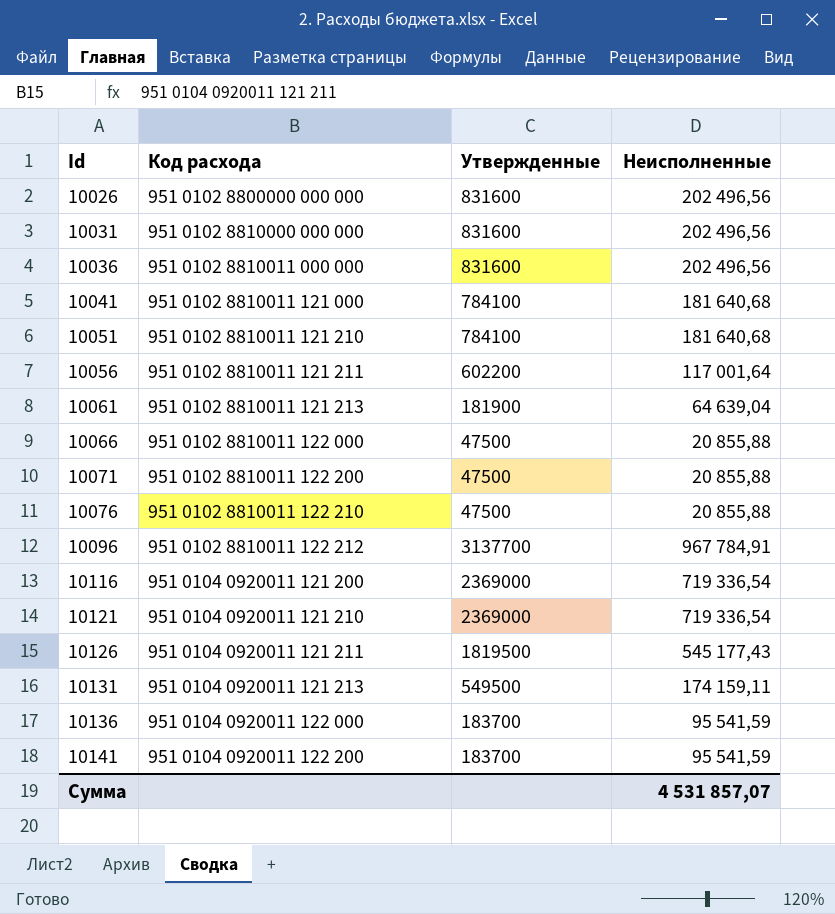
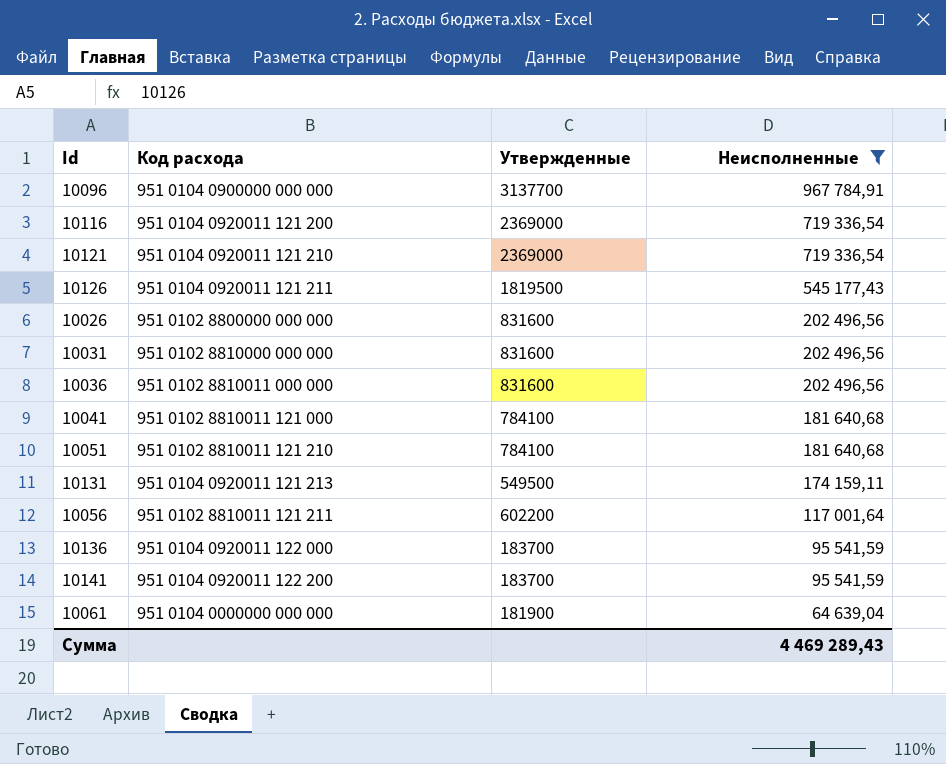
filter: none -> Неисполненные != 20 855,88
row order: Id ascending -> Неисполненные descending
10096 | Код расхода: 951 0102 8810011 122 212 -> 951 0104 0900000 000 000
10061 | Код расхода: 951 0102 8810011 121 213 -> 951 0104 0000000 000 000
Сумма | Неисполненные: 4 531 857,07 -> 4 469 289,43

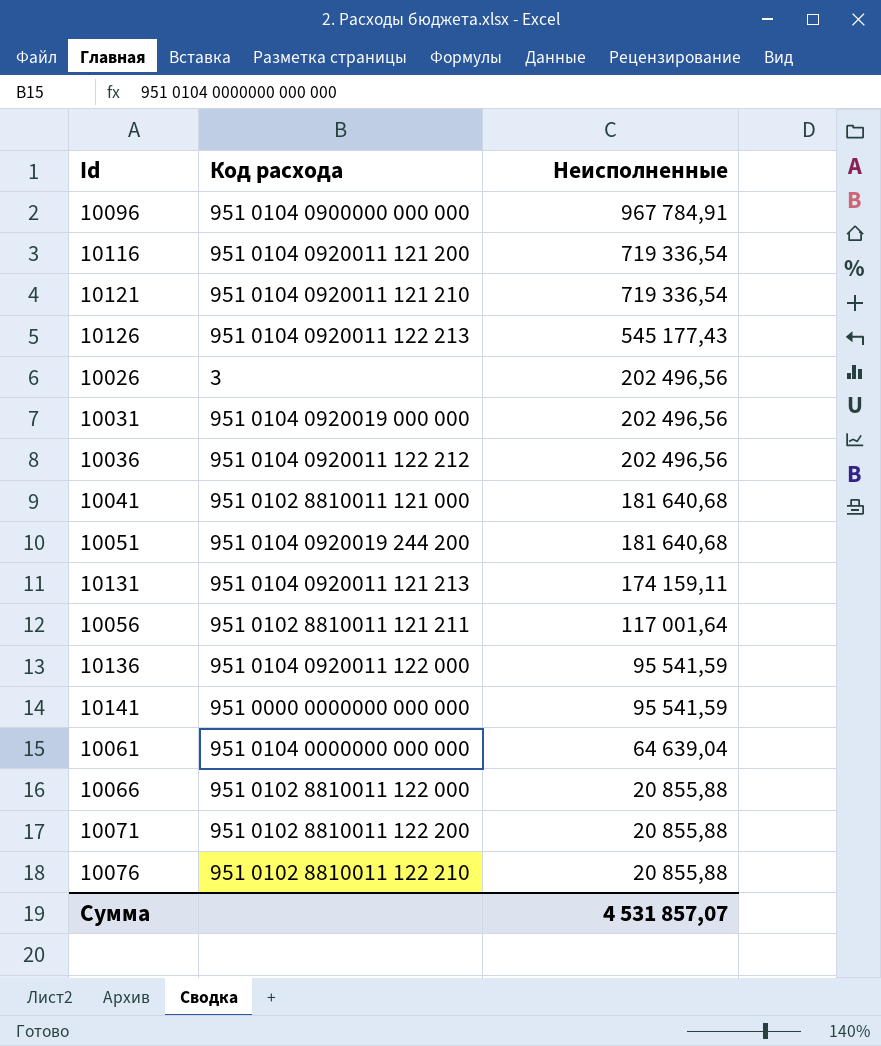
filter: Неисполненные != 20 855,88 -> none
column Утвержденные | position: 3 -> none
10126 | Код расхода: 951 0104 0920011 121 211 -> 951 0104 0920011 122 213
10026 | Код расхода: 951 0102 8800000 000 000 -> 3
10031 | Код расхода: 951 0102 8810000 000 000 -> 951 0104 0920019 000 000
10036 | Код расхода: 951 0102 8810011 000 000 -> 951 0104 0920011 122 212
10051 | Код расхода: 951 0102 8810011 121 210 -> 951 0104 0920019 244 200
10141 | Код расхода: 951 0104 0920011 122 200 -> 951 0000 0000000 000 000
Сумма | Неисполненные: 4 469 289,43 -> 4 531 857,07

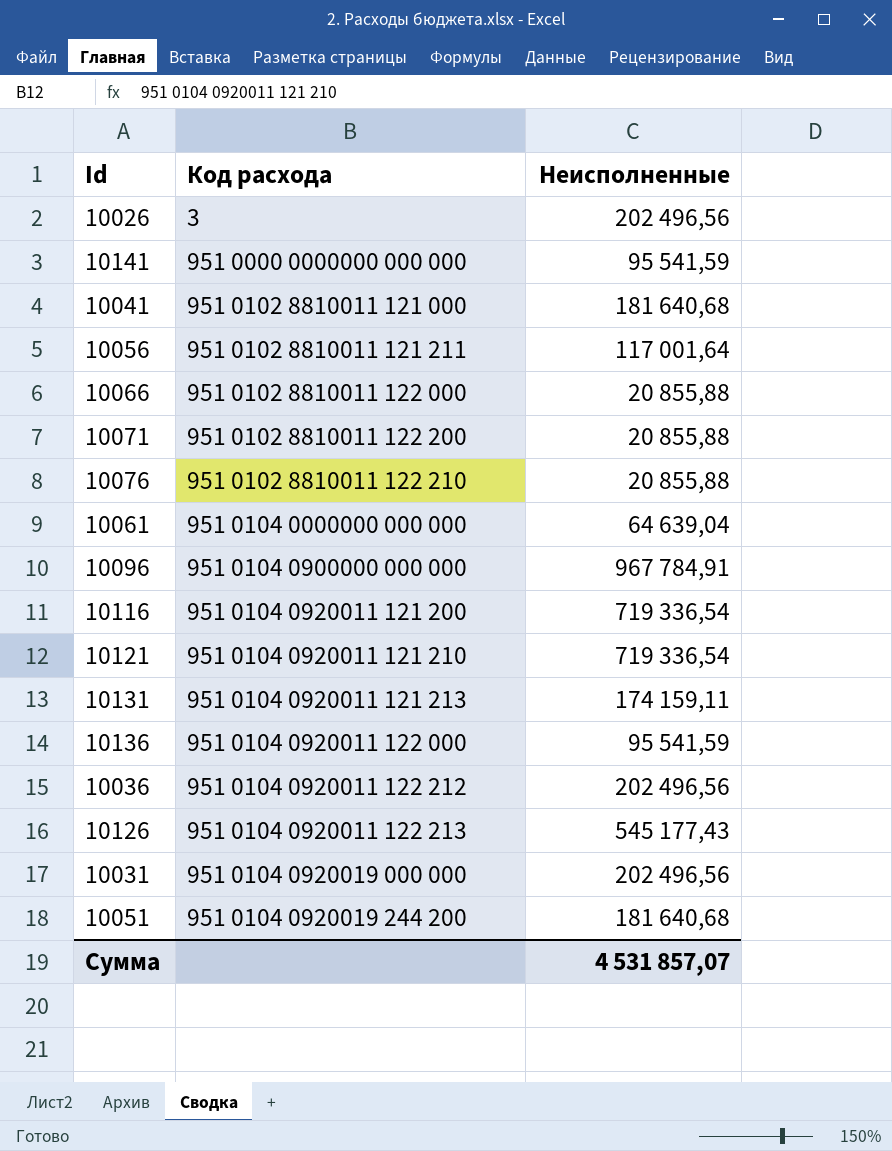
row order: Неисполненные descending -> Код расхода ascending

